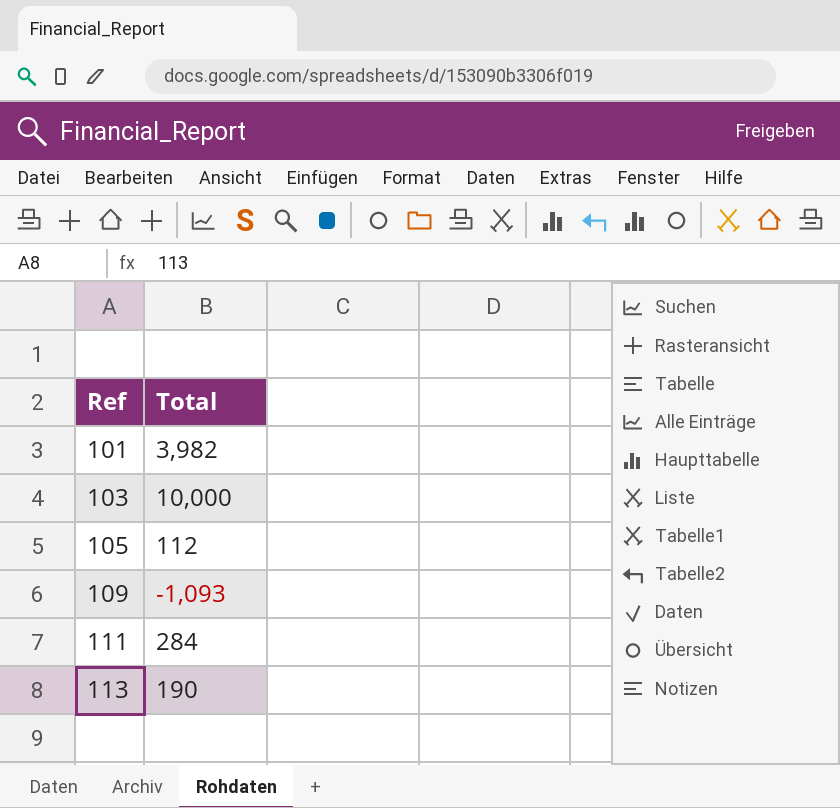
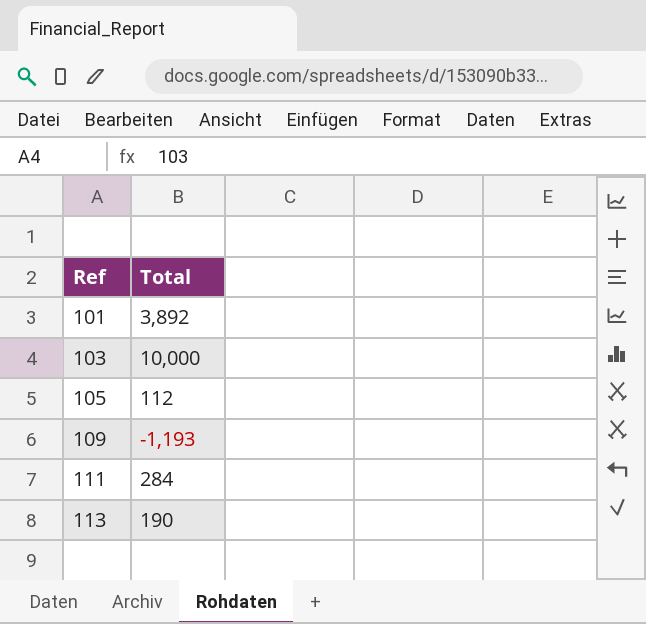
101 | Total: 3,982 -> 3,892
109 | Total: -1,093 -> -1,193

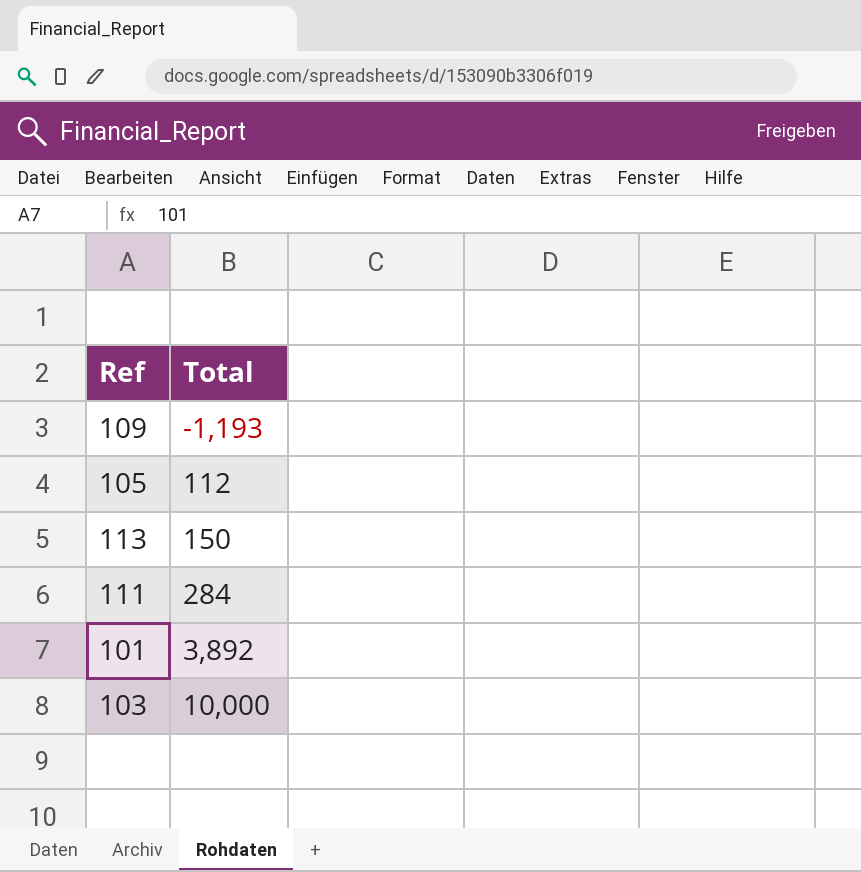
row order: Ref ascending -> Total ascending
113 | Total: 190 -> 150

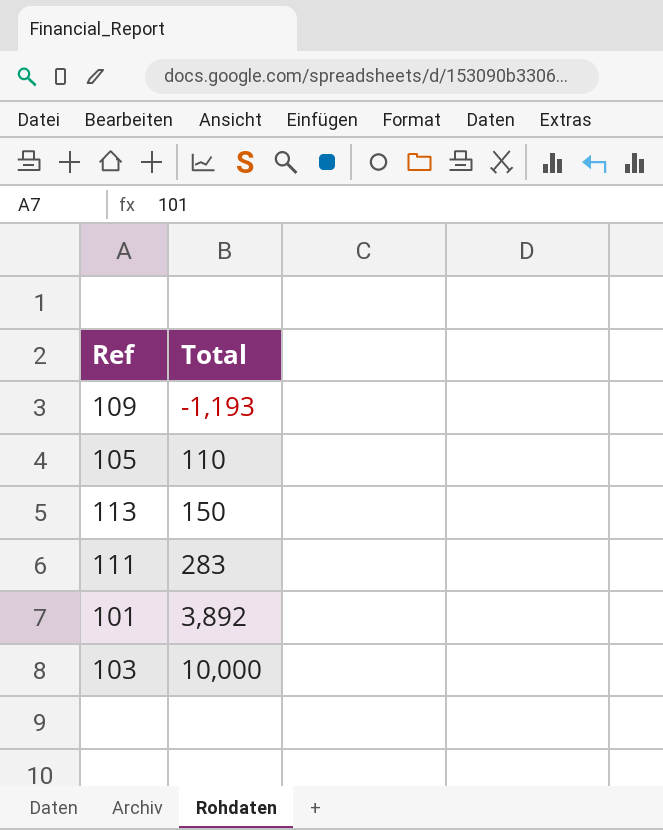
105 | Total: 112 -> 110
111 | Total: 284 -> 283

